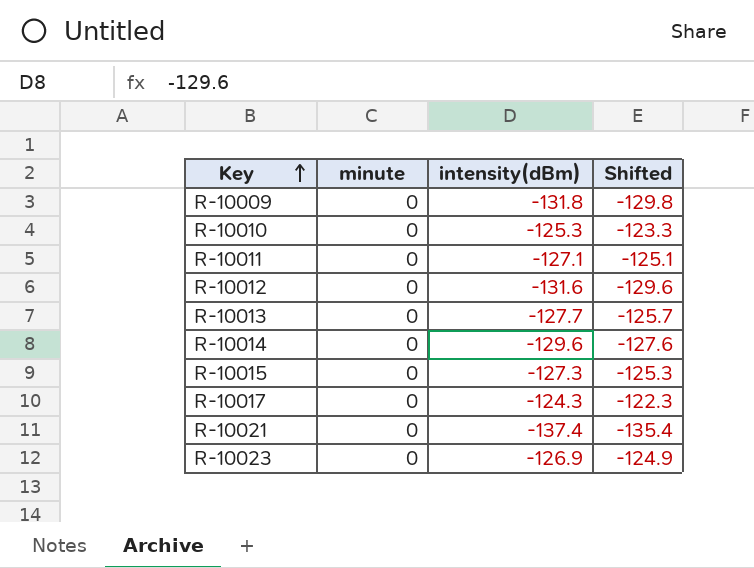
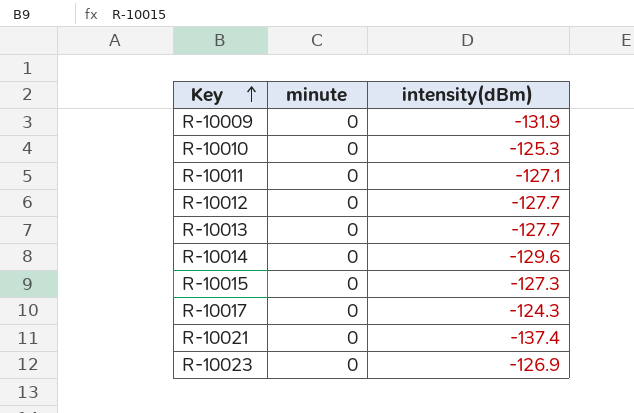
column Shifted | formula: [intensity(dBm)] + 2 -> none
R-10009 | intensity(dBm): -131.8 -> -131.9
R-10012 | intensity(dBm): -131.6 -> -127.7

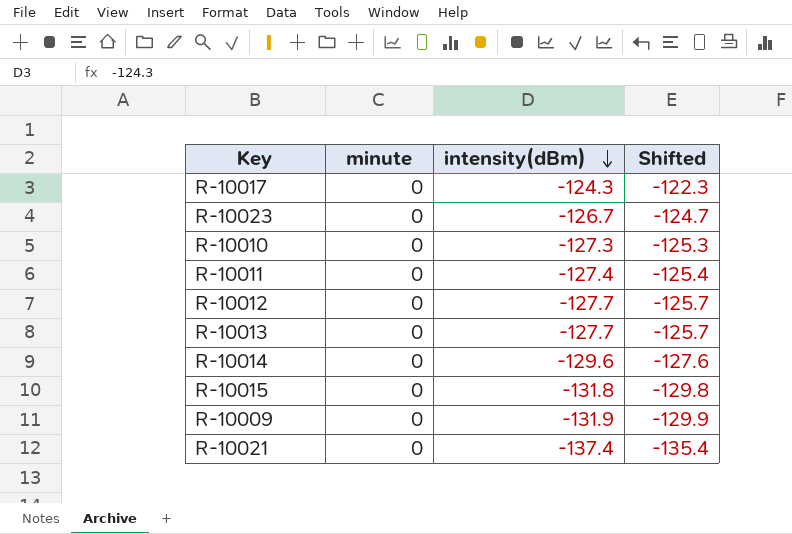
row order: Key ascending -> intensity(dBm) descending
column Shifted | formula: none -> [intensity(dBm)] + 2
R-10023 | intensity(dBm): -126.9 -> -126.7
R-10010 | intensity(dBm): -125.3 -> -127.3
R-10011 | intensity(dBm): -127.1 -> -127.4
R-10015 | intensity(dBm): -127.3 -> -131.8

